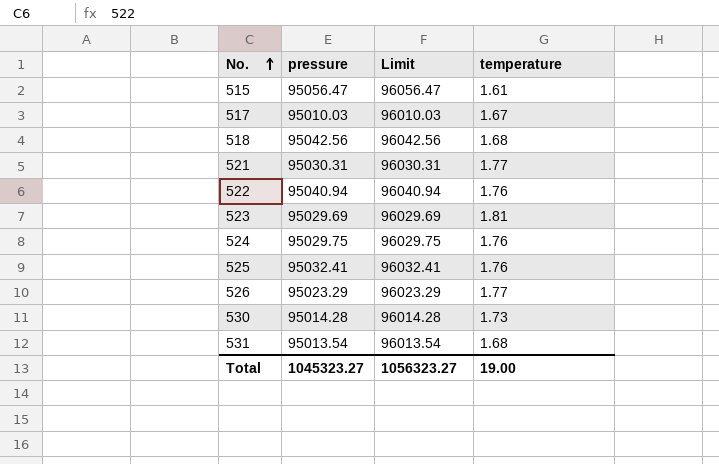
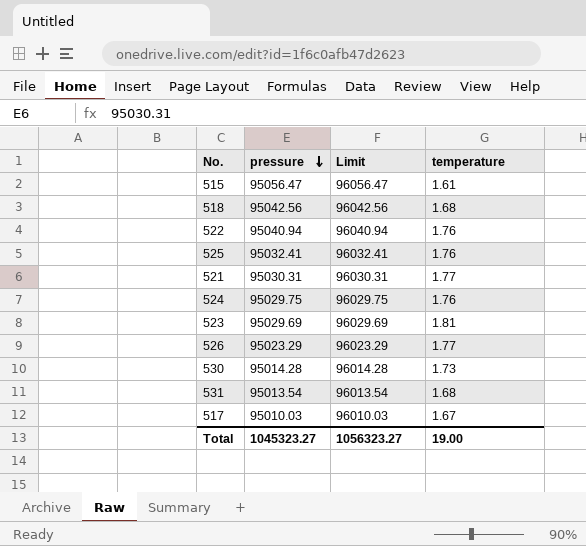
row order: No. ascending -> pressure descending

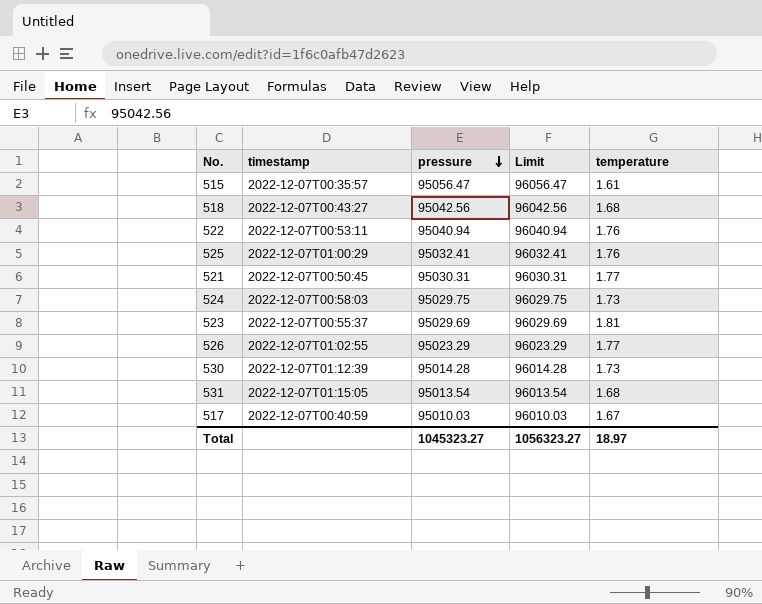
column timestamp | position: none -> 2
524 | temperature: 1.76 -> 1.73
Total | temperature: 19.00 -> 18.97

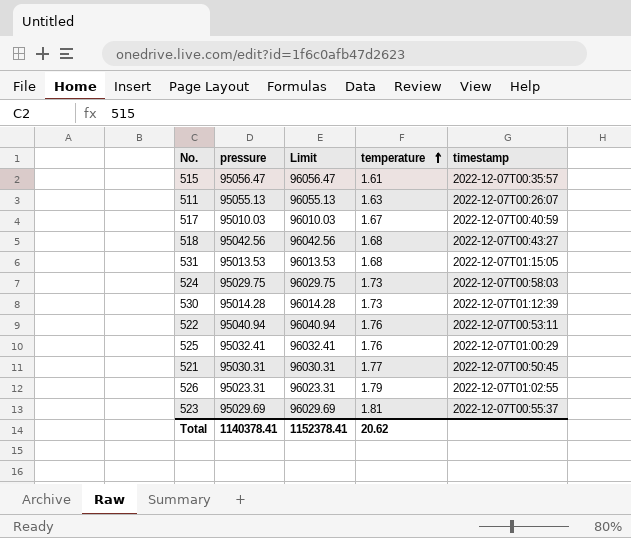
row order: pressure descending -> temperature ascending
column timestamp | position: 2 -> 5
row 511: none -> 95055.13 | 96055.13 | 1.63 | 2022-12-07T00:26:07
531 | pressure: 95013.54 -> 95013.53
531 | Limit: 96013.54 -> 96013.53
526 | pressure: 95023.29 -> 95023.31
526 | Limit: 96023.29 -> 96023.31
526 | temperature: 1.77 -> 1.79
Total | pressure: 1045323.27 -> 1140378.41
Total | Limit: 1056323.27 -> 1152378.41
Total | temperature: 18.97 -> 20.62

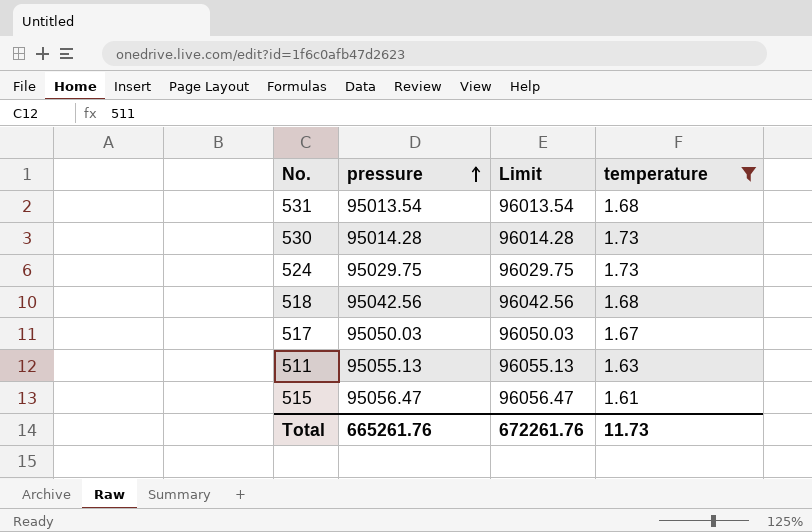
filter: none -> temperature <= 1.73
row order: temperature ascending -> pressure ascending
column timestamp | position: 5 -> none
531 | pressure: 95013.53 -> 95013.54
531 | Limit: 96013.53 -> 96013.54
517 | pressure: 95010.03 -> 95050.03
517 | Limit: 96010.03 -> 96050.03
Total | pressure: 1140378.41 -> 665261.76
Total | Limit: 1152378.41 -> 672261.76
Total | temperature: 20.62 -> 11.73

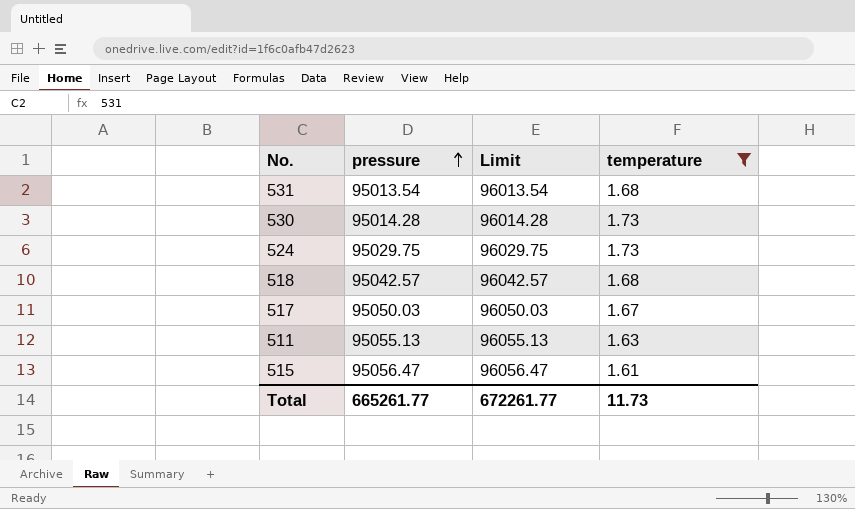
518 | pressure: 95042.56 -> 95042.57
518 | Limit: 96042.56 -> 96042.57
Total | pressure: 665261.76 -> 665261.77
Total | Limit: 672261.76 -> 672261.77

